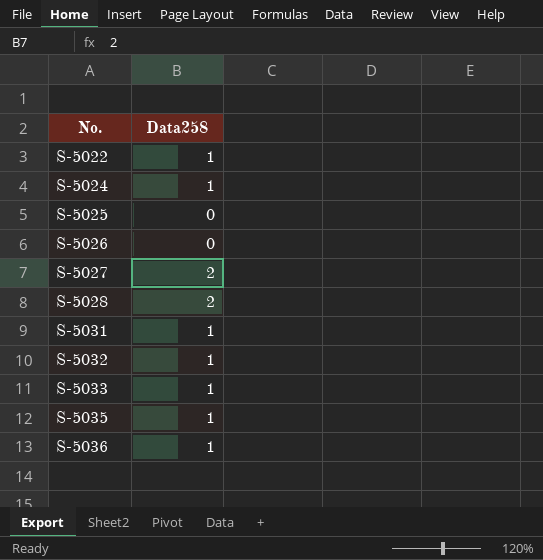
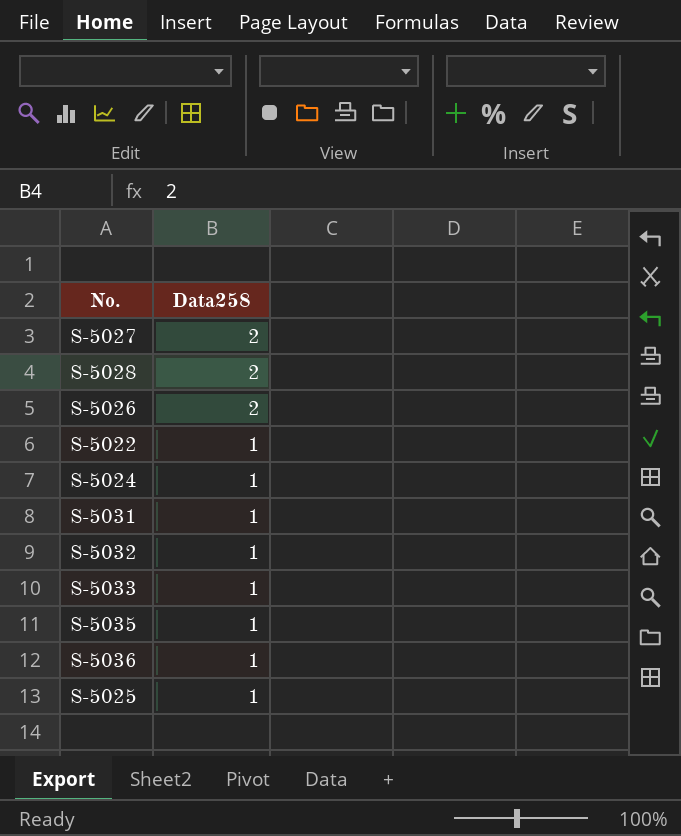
row order: No. ascending -> Data258 descending
S-5026 | Data258: 0 -> 2
S-5025 | Data258: 0 -> 1

